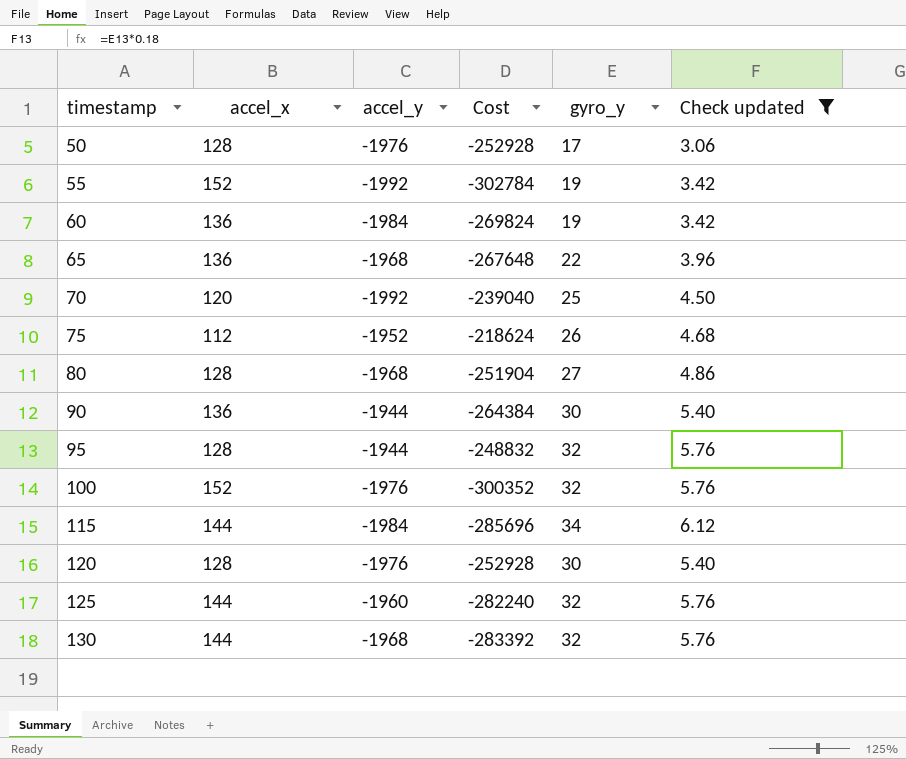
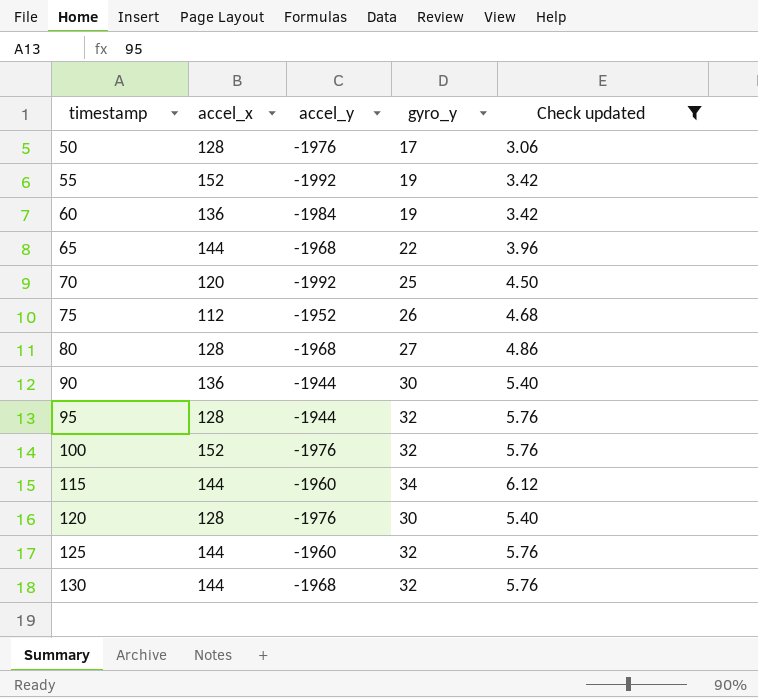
column Cost | formula: [accel_x] * [accel_y] -> none
65 | accel_x: 136 -> 144
115 | accel_y: -1984 -> -1960

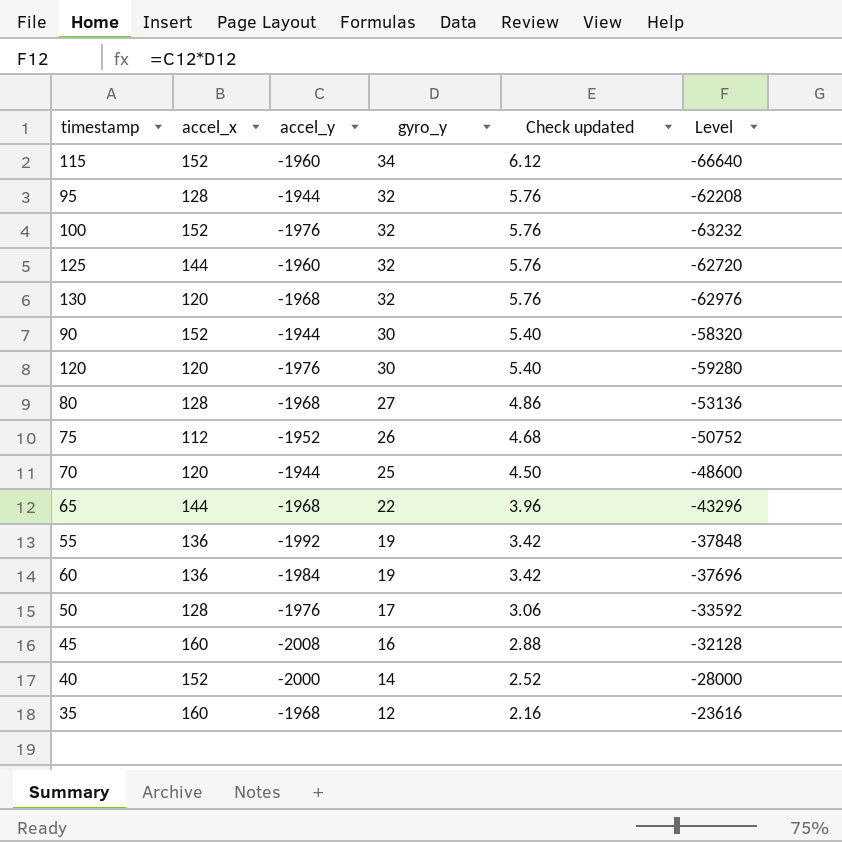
filter: Check updated >= 3.06 -> none
row order: timestamp ascending -> gyro_y descending
column Level | formula: none -> [accel_y] * [gyro_y]
115 | accel_x: 144 -> 152
130 | accel_x: 144 -> 120
90 | accel_x: 136 -> 152
120 | accel_x: 128 -> 120
70 | accel_y: -1992 -> -1944
55 | accel_x: 152 -> 136

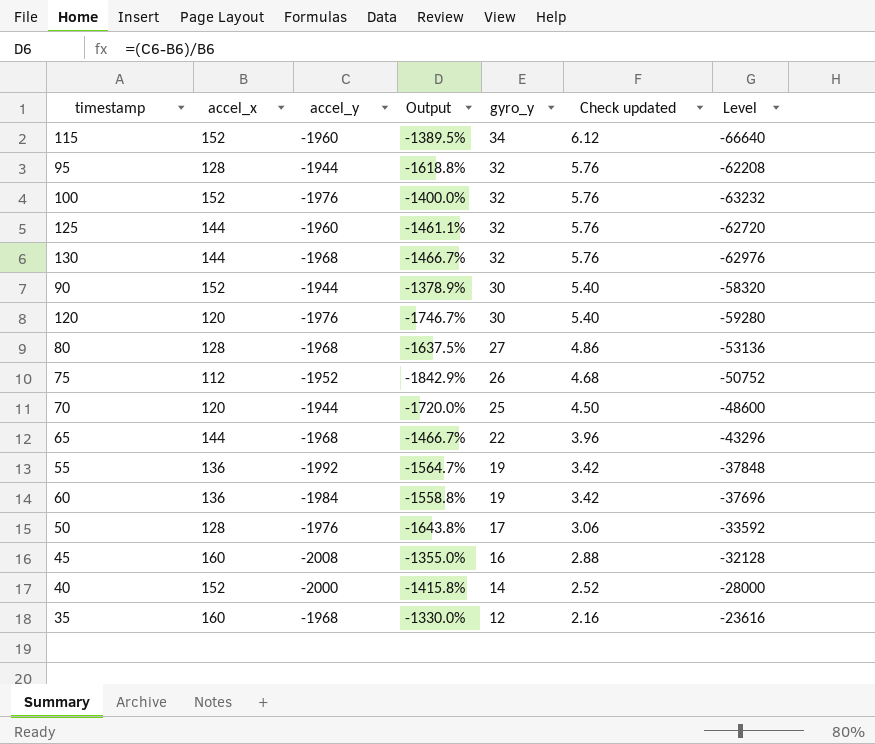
column Output | formula: none -> ([accel_y] - [accel_x]) / [accel_x]
130 | accel_x: 120 -> 144

